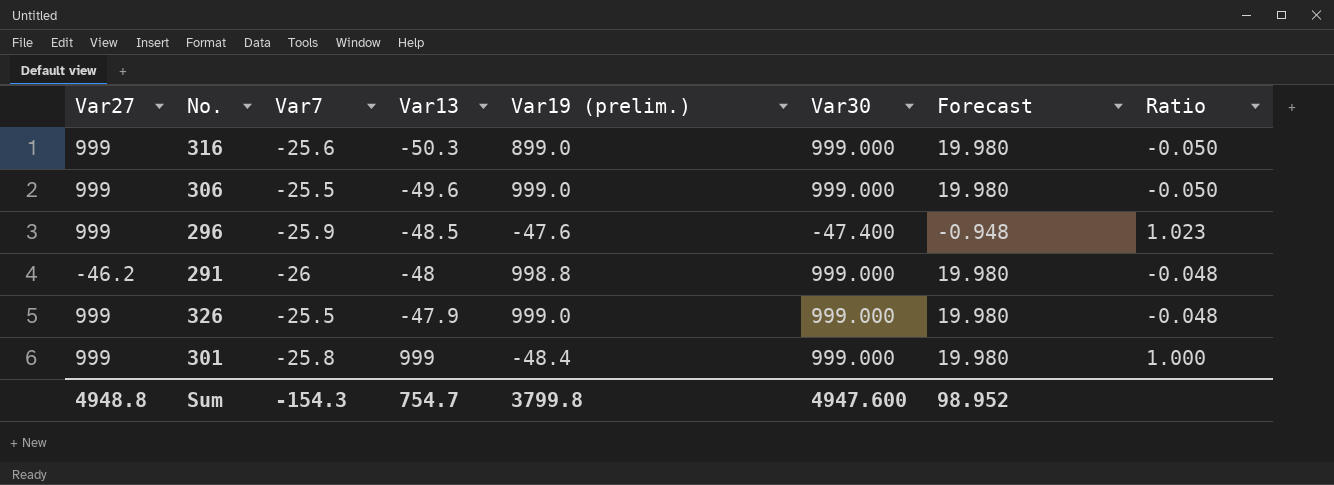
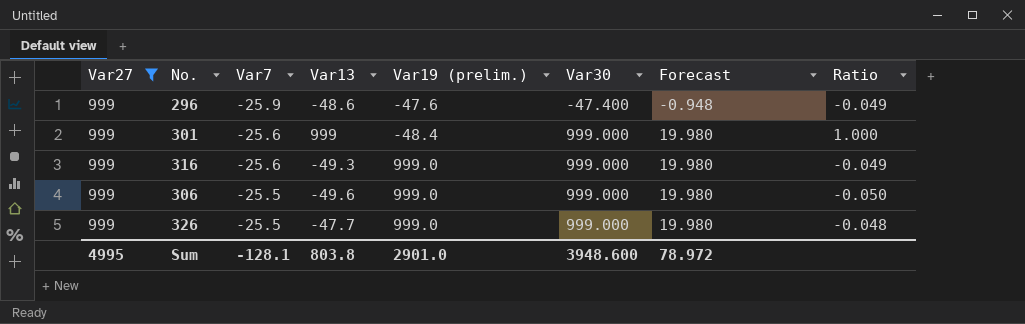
filter: none -> Var27 = 999
row order: Var13 ascending -> Var7 ascending
column Ratio | formula: [Var13] / [Var30] -> [Var13] / [Var27]
296 | Var13: -48.5 -> -48.6
301 | Var7: -25.8 -> -25.6
316 | Var13: -50.3 -> -49.3
316 | Var19 (prelim.): 899.0 -> 999.0
326 | Var13: -47.9 -> -47.7
Sum | Var27: 4948.8 -> 4995
Sum | Var7: -154.3 -> -128.1
Sum | Var13: 754.7 -> 803.8
Sum | Var19 (prelim.): 3799.8 -> 2901.0
Sum | Var30: 4947.600 -> 3948.600
Sum | Forecast: 98.952 -> 78.972

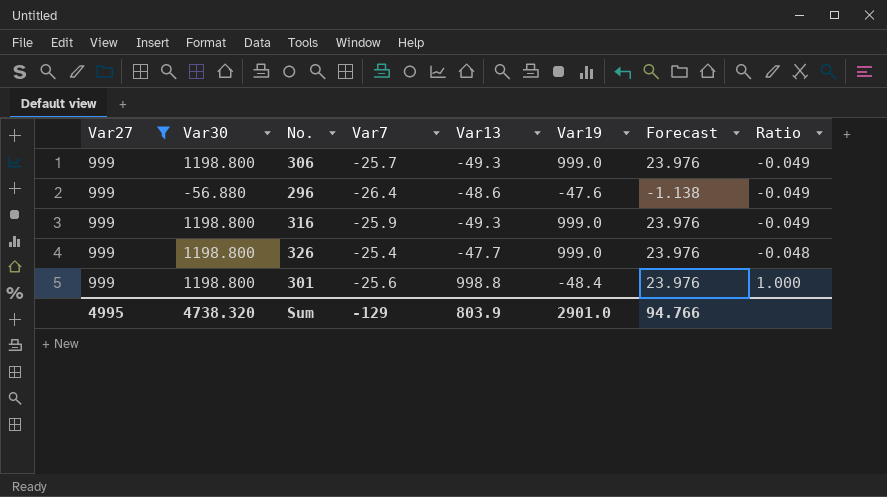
row order: Var7 ascending -> Ratio ascending
column Var30 | position: 6 -> 2
column name: Var19 (prelim.) -> Var19
306 | Var30: 999.000 -> 1198.800
306 | Var7: -25.5 -> -25.7
306 | Var13: -49.6 -> -49.3
306 | Forecast: 19.980 -> 23.976
306 | Ratio: -0.050 -> -0.049
296 | Var30: -47.400 -> -56.880
296 | Var7: -25.9 -> -26.4
296 | Forecast: -0.948 -> -1.138
316 | Var30: 999.000 -> 1198.800
316 | Var7: -25.6 -> -25.9
316 | Forecast: 19.980 -> 23.976
326 | Var30: 999.000 -> 1198.800
326 | Var7: -25.5 -> -25.4
326 | Forecast: 19.980 -> 23.976
301 | Var30: 999.000 -> 1198.800
301 | Var13: 999 -> 998.8
301 | Forecast: 19.980 -> 23.976
Sum | Var30: 3948.600 -> 4738.320
Sum | Var7: -128.1 -> -129
Sum | Var13: 803.8 -> 803.9
Sum | Forecast: 78.972 -> 94.766

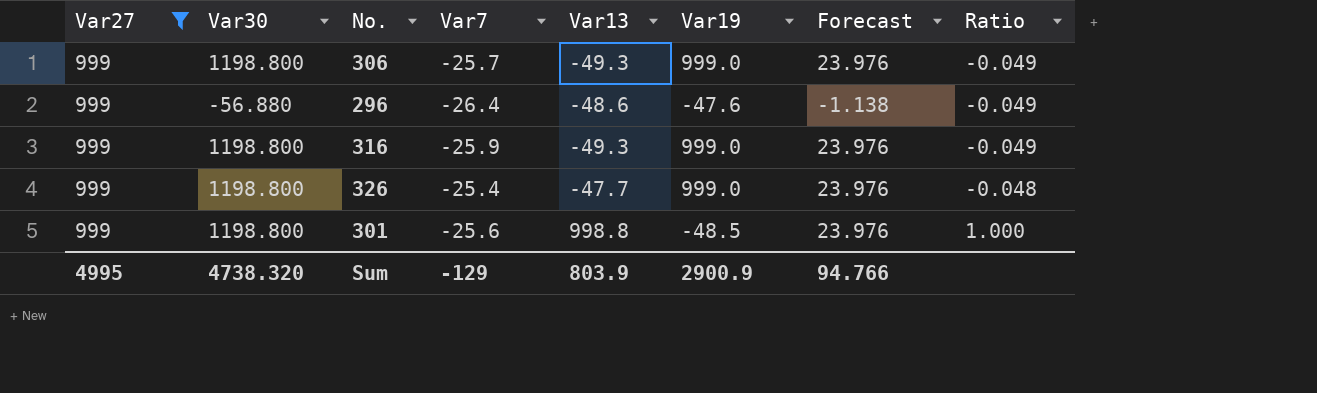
301 | Var19: -48.4 -> -48.5
Sum | Var19: 2901.0 -> 2900.9

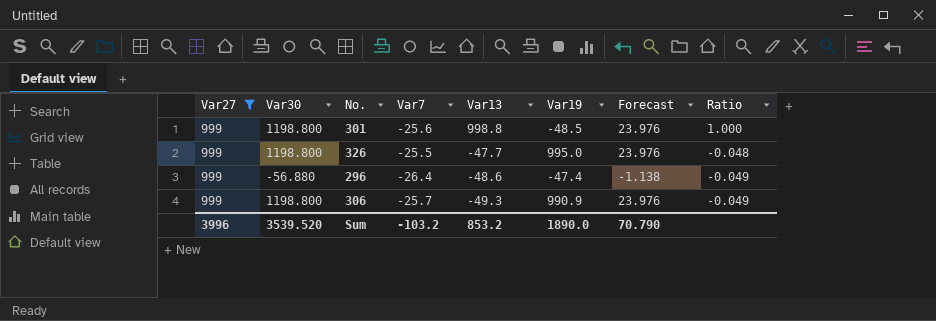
row order: Ratio ascending -> Var13 descending
row 316: 999 | 1198.800 | -25.9 | -49.3 | 999.0 | 23.976 | -0.049 -> none
326 | Var7: -25.4 -> -25.5
326 | Var19: 999.0 -> 995.0
296 | Var19: -47.6 -> -47.4
306 | Var19: 999.0 -> 990.9
Sum | Var27: 4995 -> 3996
Sum | Var30: 4738.320 -> 3539.520
Sum | Var7: -129 -> -103.2
Sum | Var13: 803.9 -> 853.2
Sum | Var19: 2900.9 -> 1890.0
Sum | Forecast: 94.766 -> 70.790

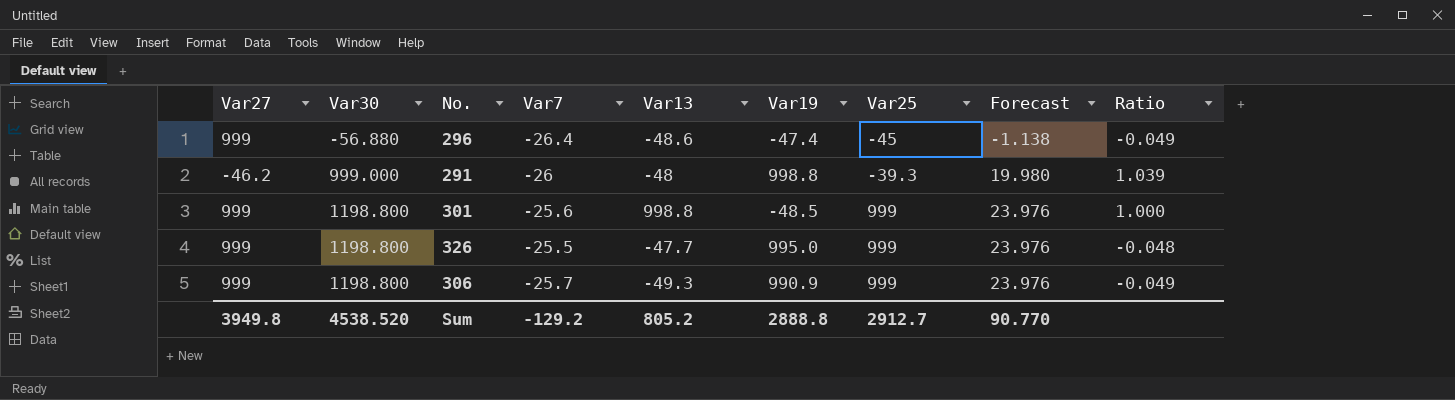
filter: Var27 = 999 -> none
row order: Var13 descending -> Var30 ascending
column Var25 | position: none -> 7
Sum | Var27: 3996 -> 3949.8
Sum | Var30: 3539.520 -> 4538.520
Sum | Var7: -103.2 -> -129.2
Sum | Var13: 853.2 -> 805.2
Sum | Var19: 1890.0 -> 2888.8
Sum | Forecast: 70.790 -> 90.770

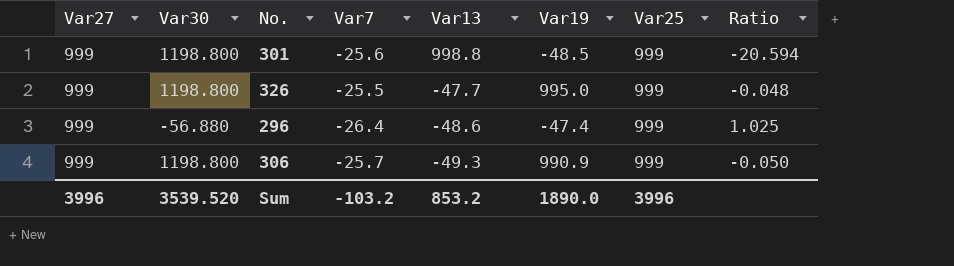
row order: Var30 ascending -> Var13 descending
column Forecast | formula: [Var30] * 0.02 -> none
column Ratio | formula: [Var13] / [Var27] -> [Var13] / [Var19]
row 291: -46.2 | 999.000 | -26 | -48 | 998.8 | -39.3 | 19.980 | 1.039 -> none
296 | Var25: -45 -> 999
Sum | Var27: 3949.8 -> 3996
Sum | Var30: 4538.520 -> 3539.520
Sum | Var7: -129.2 -> -103.2
Sum | Var13: 805.2 -> 853.2
Sum | Var19: 2888.8 -> 1890.0
Sum | Var25: 2912.7 -> 3996

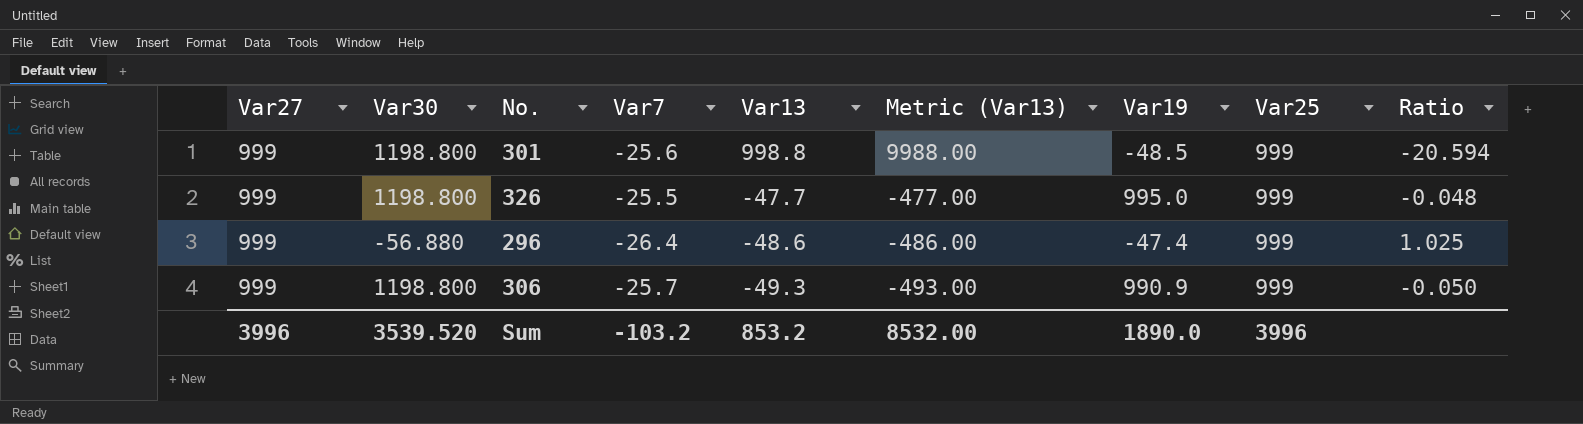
column Metric (Var13) | formula: none -> [Var13] * 10

